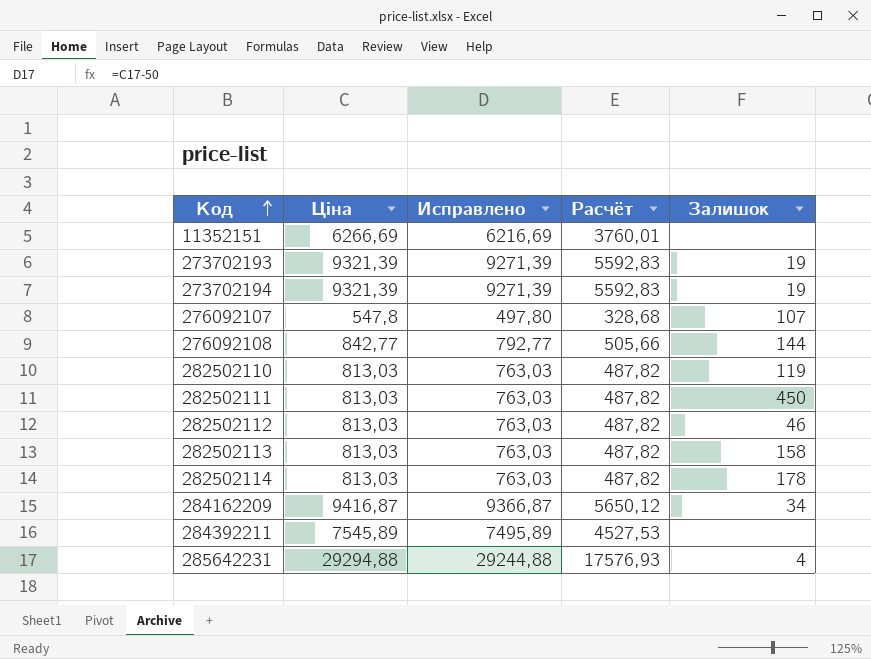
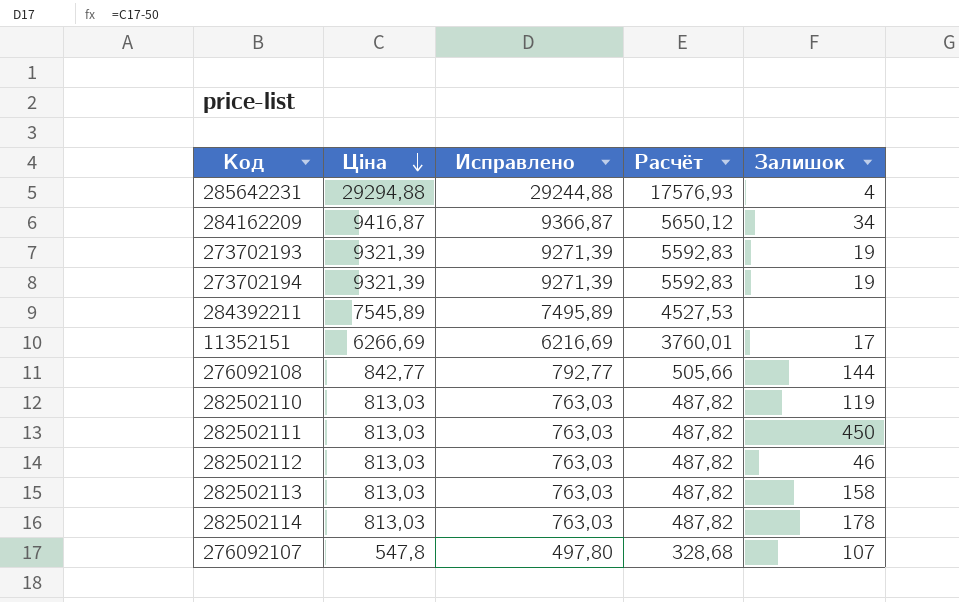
row order: Код ascending -> Ціна descending
11352151 | Залишок: none -> 17

